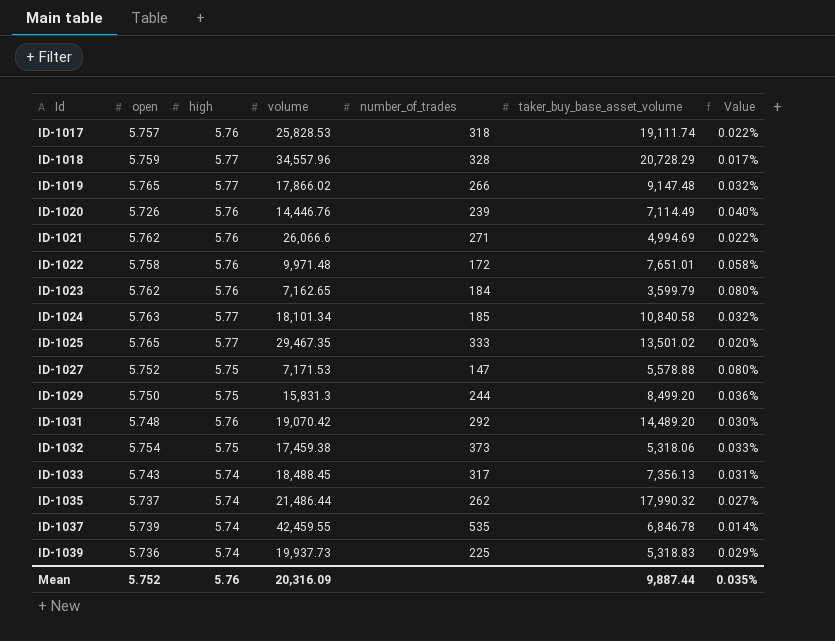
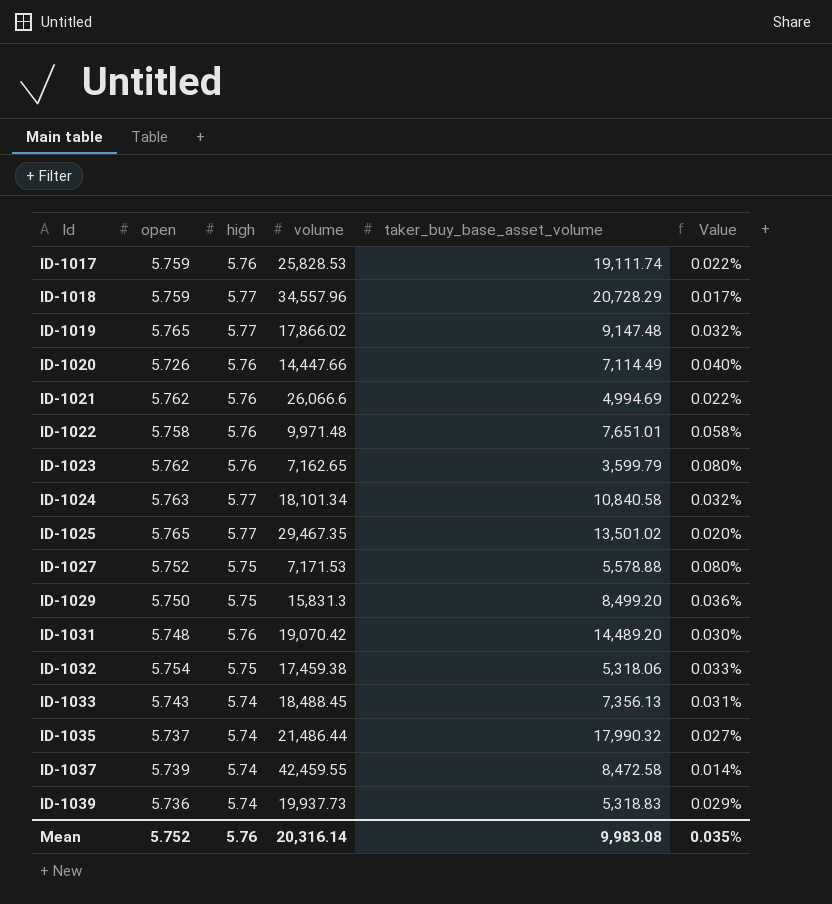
column number_of_trades | position: 5 -> none
ID-1017 | open: 5.757 -> 5.759
ID-1020 | volume: 14,446.76 -> 14,447.66
ID-1037 | taker_buy_base_asset_volume: 6,846.78 -> 8,472.58
Mean | volume: 20,316.09 -> 20,316.14
Mean | taker_buy_base_asset_volume: 9,887.44 -> 9,983.08

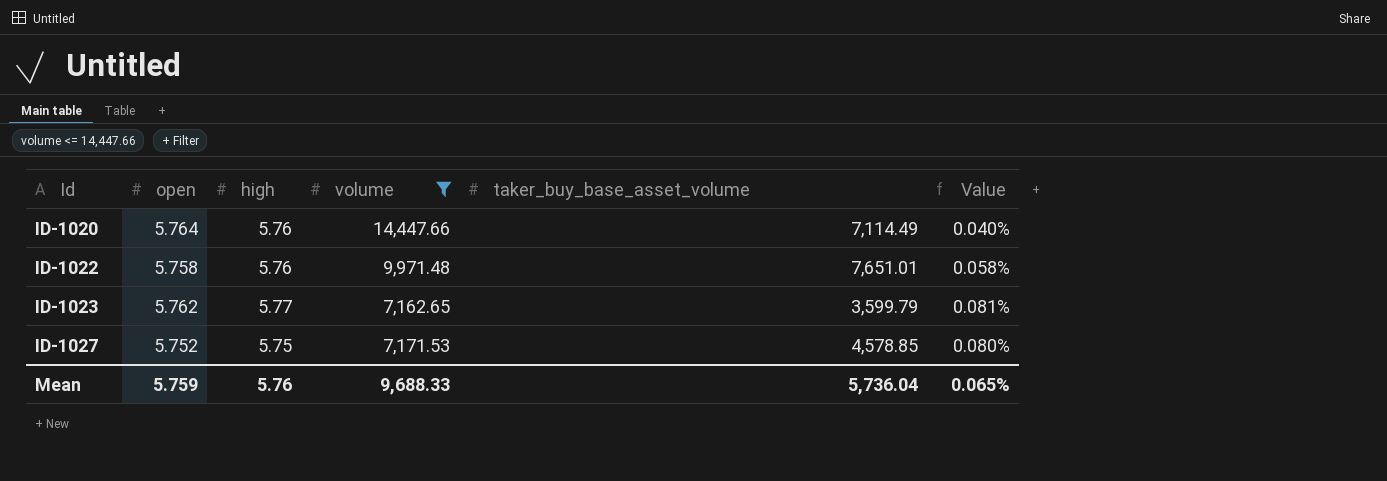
filter: none -> volume <= 14,447.66
ID-1020 | open: 5.726 -> 5.764
ID-1023 | high: 5.76 -> 5.77
ID-1023 | Value: 0.080% -> 0.081%
ID-1027 | taker_buy_base_asset_volume: 5,578.88 -> 4,578.85
Mean | open: 5.752 -> 5.759
Mean | volume: 20,316.14 -> 9,688.33
Mean | taker_buy_base_asset_volume: 9,983.08 -> 5,736.04
Mean | Value: 0.035% -> 0.065%

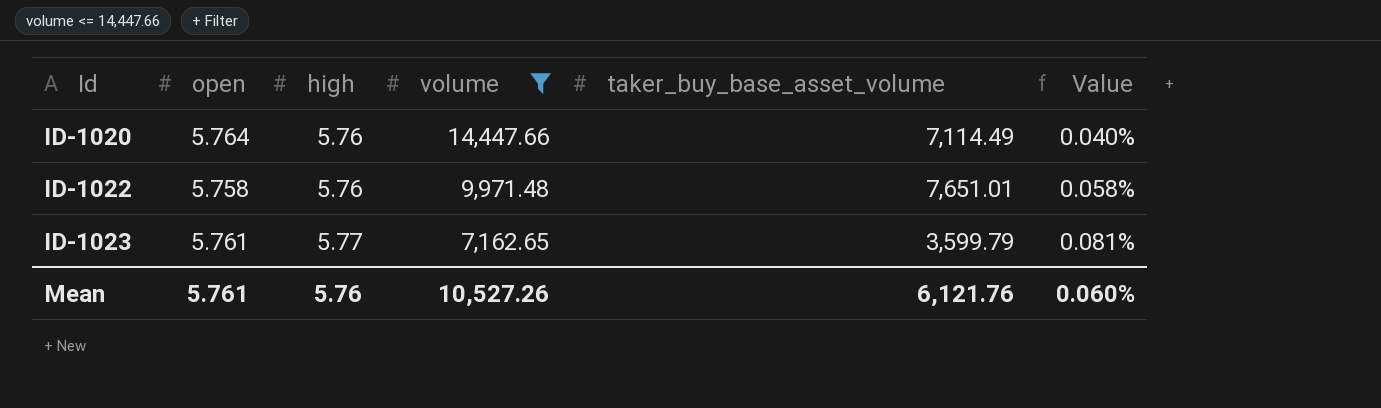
row ID-1027: 5.752 | 5.75 | 7,171.53 | 4,578.85 | 0.080% -> none
ID-1023 | open: 5.762 -> 5.761
Mean | open: 5.759 -> 5.761
Mean | volume: 9,688.33 -> 10,527.26
Mean | taker_buy_base_asset_volume: 5,736.04 -> 6,121.76
Mean | Value: 0.065% -> 0.060%

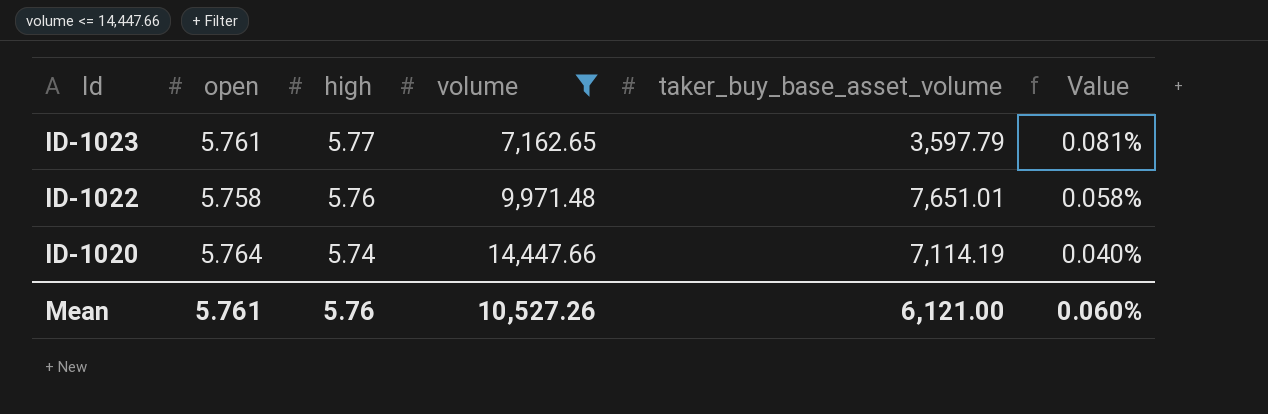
row order: Id ascending -> Id descending
ID-1023 | taker_buy_base_asset_volume: 3,599.79 -> 3,597.79
ID-1020 | high: 5.76 -> 5.74
ID-1020 | taker_buy_base_asset_volume: 7,114.49 -> 7,114.19
Mean | taker_buy_base_asset_volume: 6,121.76 -> 6,121.00

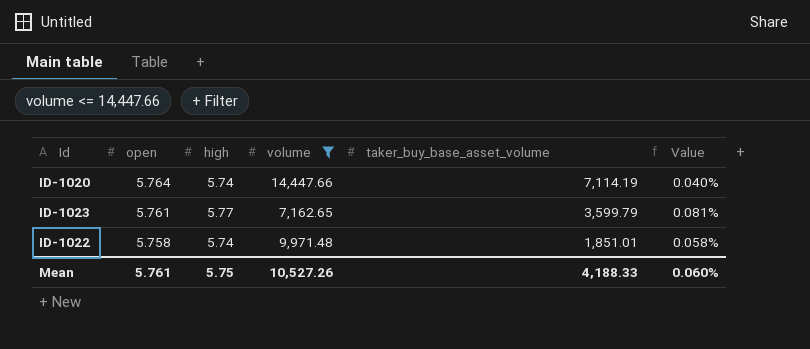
row order: Id descending -> open descending
ID-1023 | taker_buy_base_asset_volume: 3,597.79 -> 3,599.79
ID-1022 | high: 5.76 -> 5.74
ID-1022 | taker_buy_base_asset_volume: 7,651.01 -> 1,851.01
Mean | high: 5.76 -> 5.75
Mean | taker_buy_base_asset_volume: 6,121.00 -> 4,188.33

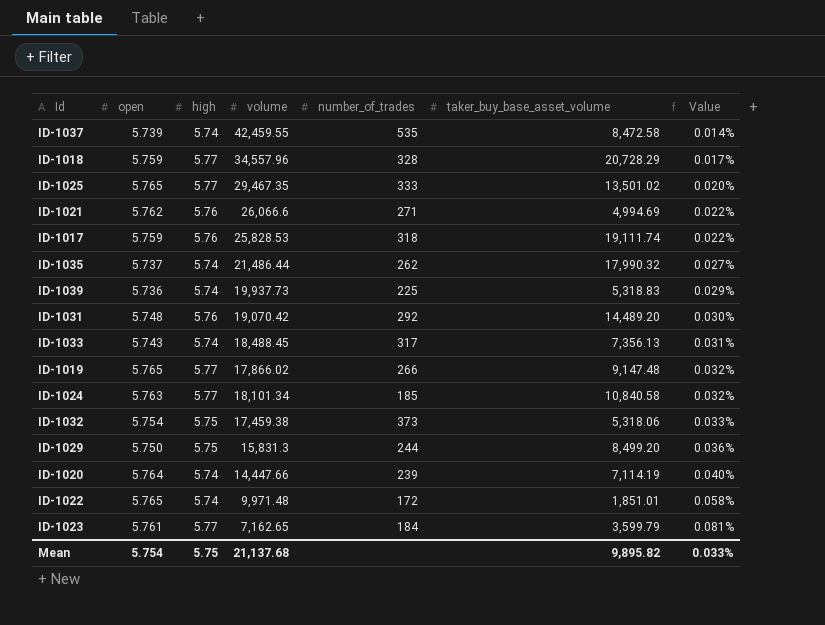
filter: volume <= 14,447.66 -> none
row order: open descending -> Value ascending
column number_of_trades | position: none -> 5
ID-1022 | open: 5.758 -> 5.765
Mean | open: 5.761 -> 5.754
Mean | volume: 10,527.26 -> 21,137.68
Mean | taker_buy_base_asset_volume: 4,188.33 -> 9,895.82
Mean | Value: 0.060% -> 0.033%

